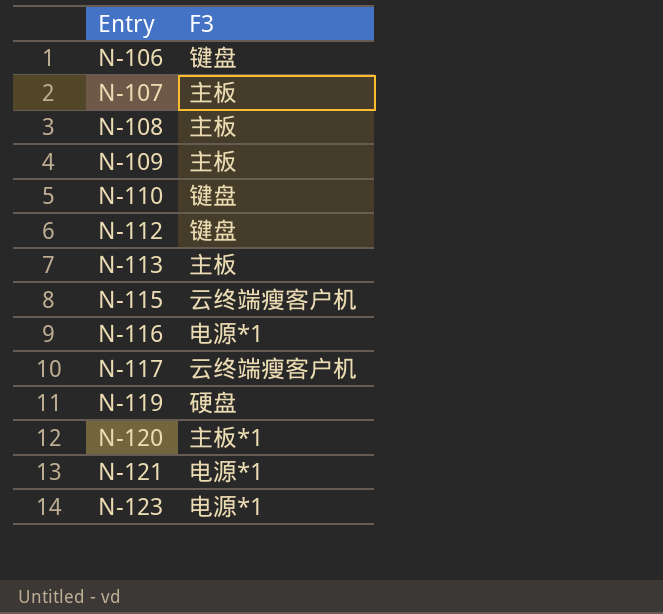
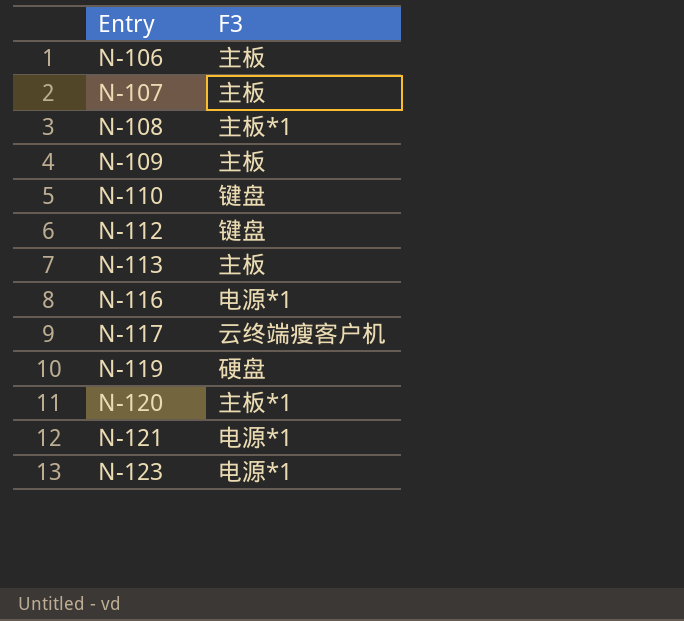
row N-115: 云终端瘦客户机 -> none
N-106 | F3: 键盘 -> 主板
N-108 | F3: 主板 -> 主板*1

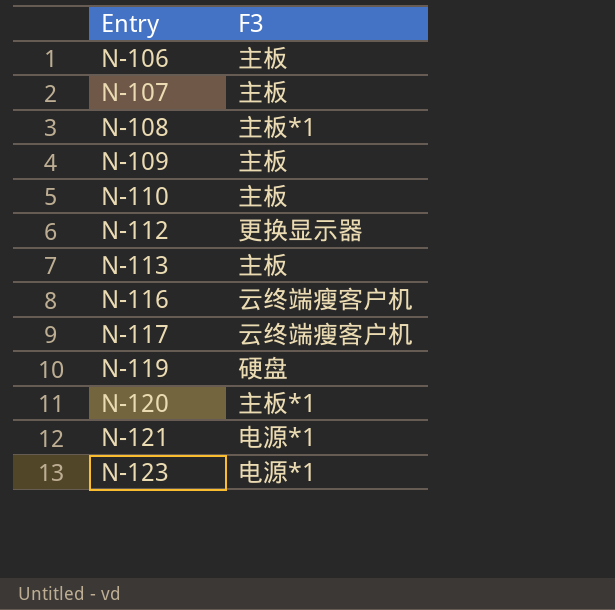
N-110 | F3: 键盘 -> 主板
N-112 | F3: 键盘 -> 更换显示器
N-116 | F3: 电源*1 -> 云终端瘦客户机

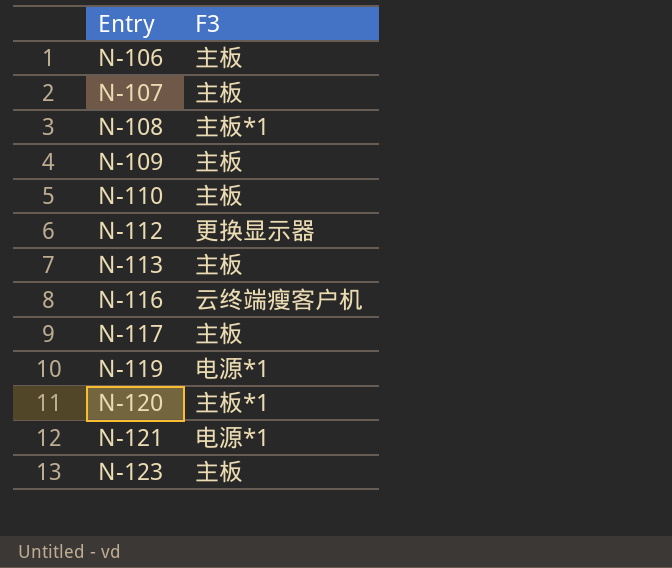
N-117 | F3: 云终端瘦客户机 -> 主板
N-119 | F3: 硬盘 -> 电源*1
N-123 | F3: 电源*1 -> 主板

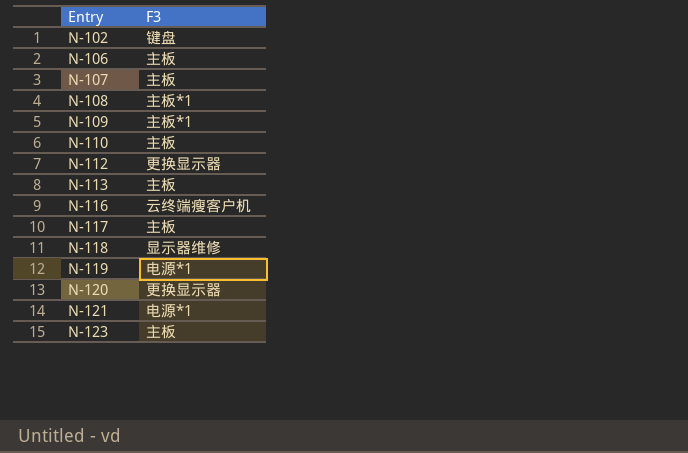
row N-102: none -> 键盘
N-109 | F3: 主板 -> 主板*1
row N-118: none -> 显示器维修
N-120 | F3: 主板*1 -> 更换显示器

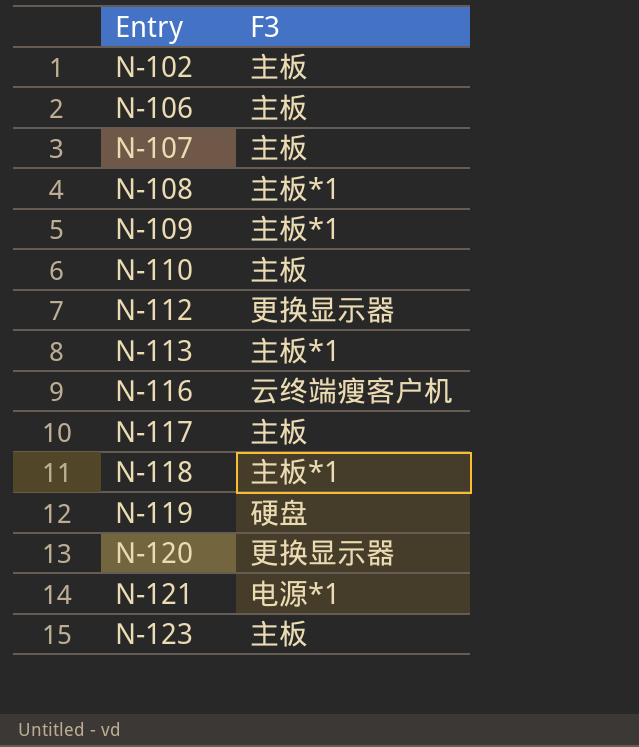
N-102 | F3: 键盘 -> 主板
N-113 | F3: 主板 -> 主板*1
N-118 | F3: 显示器维修 -> 主板*1
N-119 | F3: 电源*1 -> 硬盘

